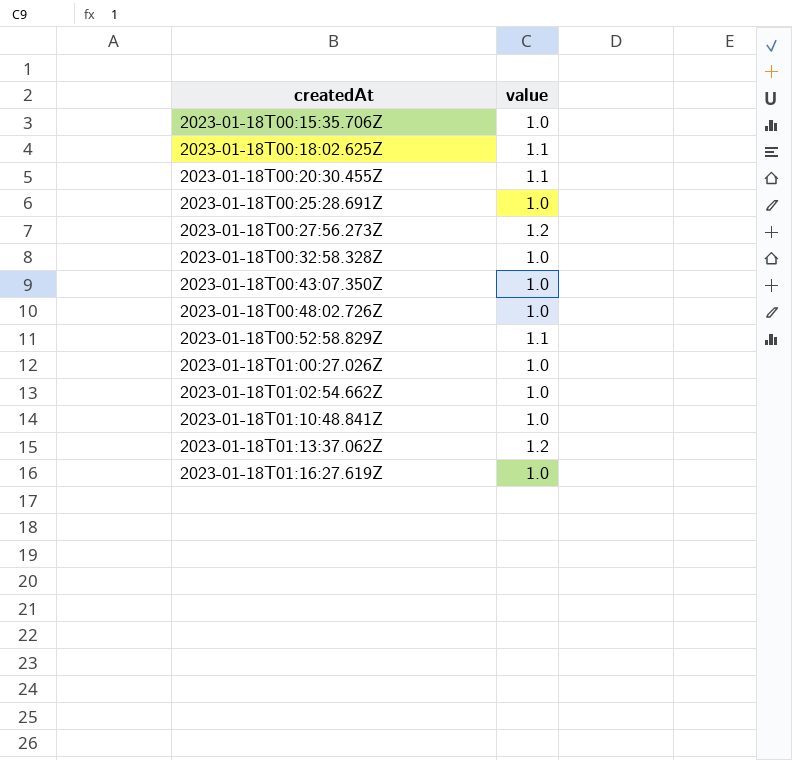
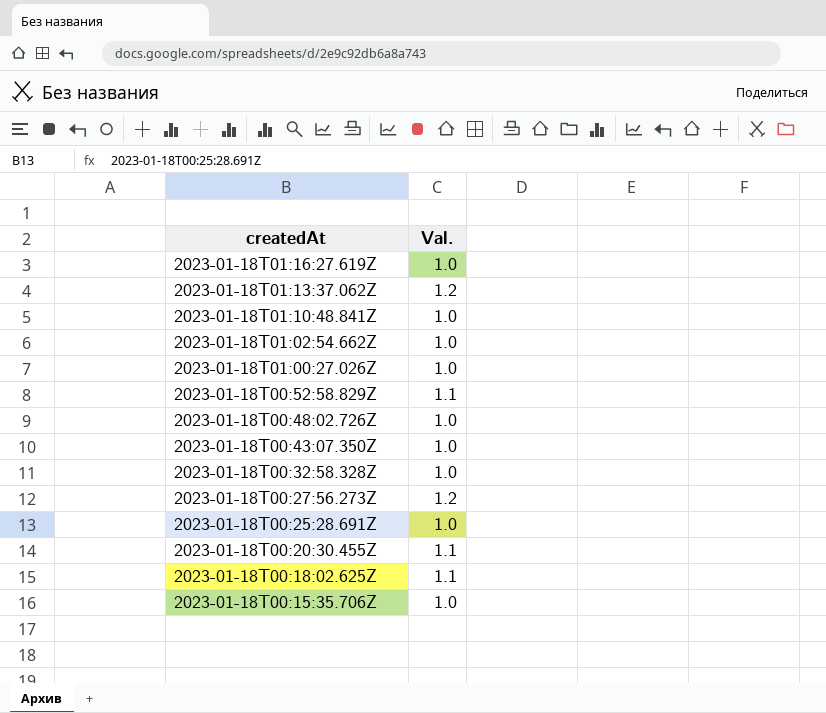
row order: createdAt ascending -> createdAt descending
column name: value -> Val.

